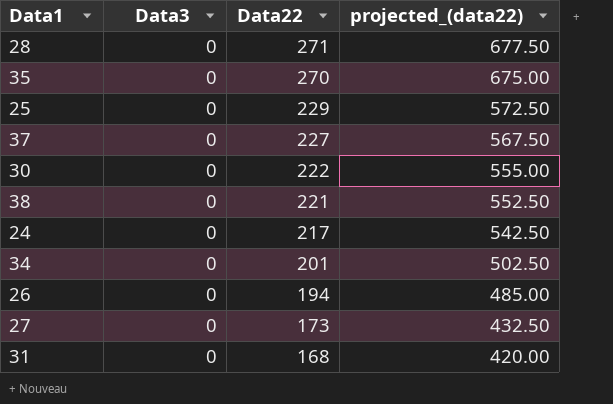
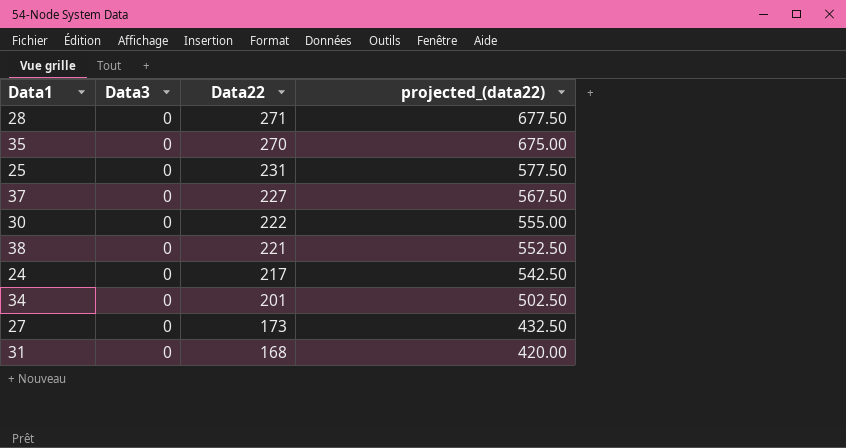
row 26: 0 | 194 | 485.00 -> none
25 | Data22: 229 -> 231
25 | projected_(data22): 572.50 -> 577.50

